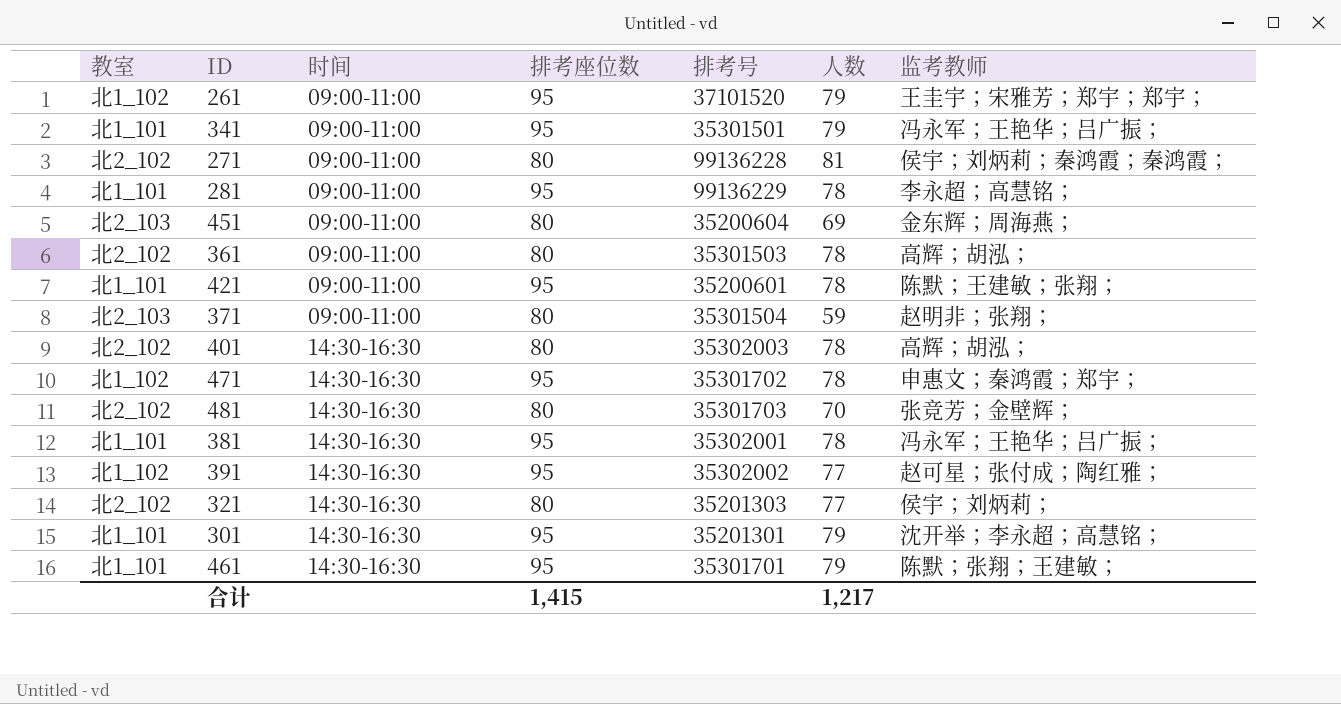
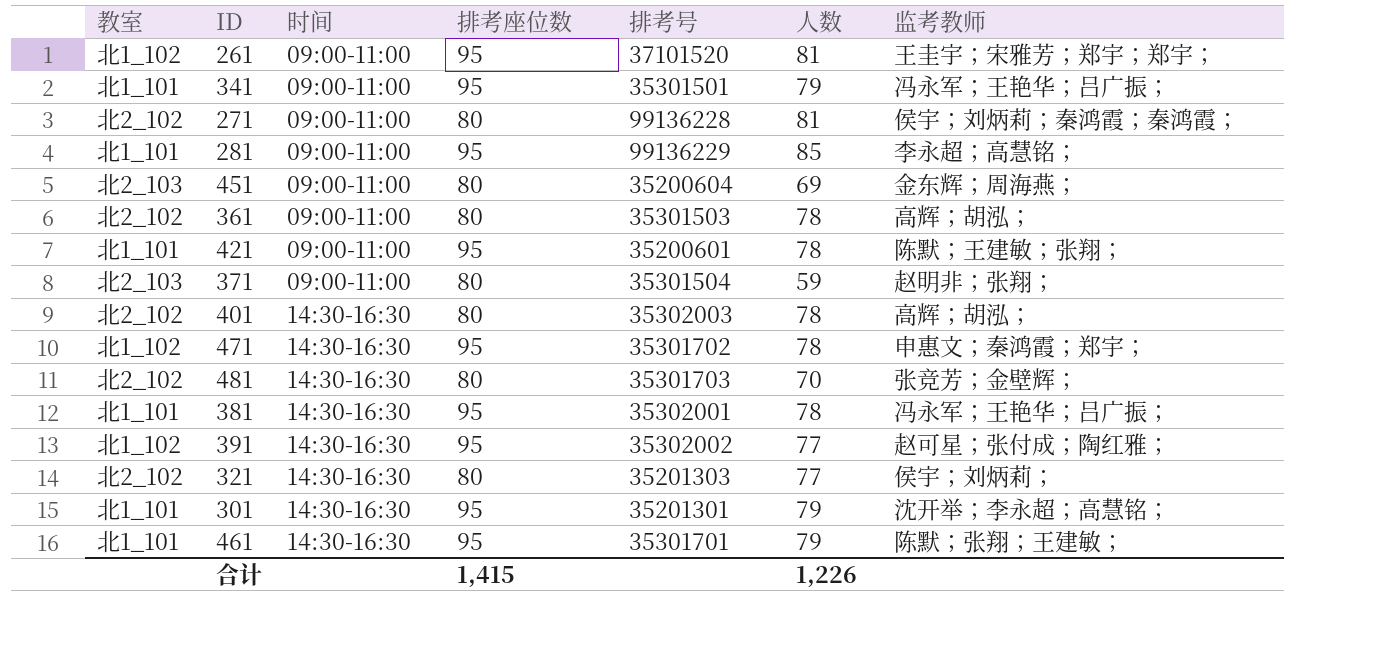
261 | 人数: 79 -> 81
281 | 人数: 78 -> 85
合计 | 人数: 1,217 -> 1,226

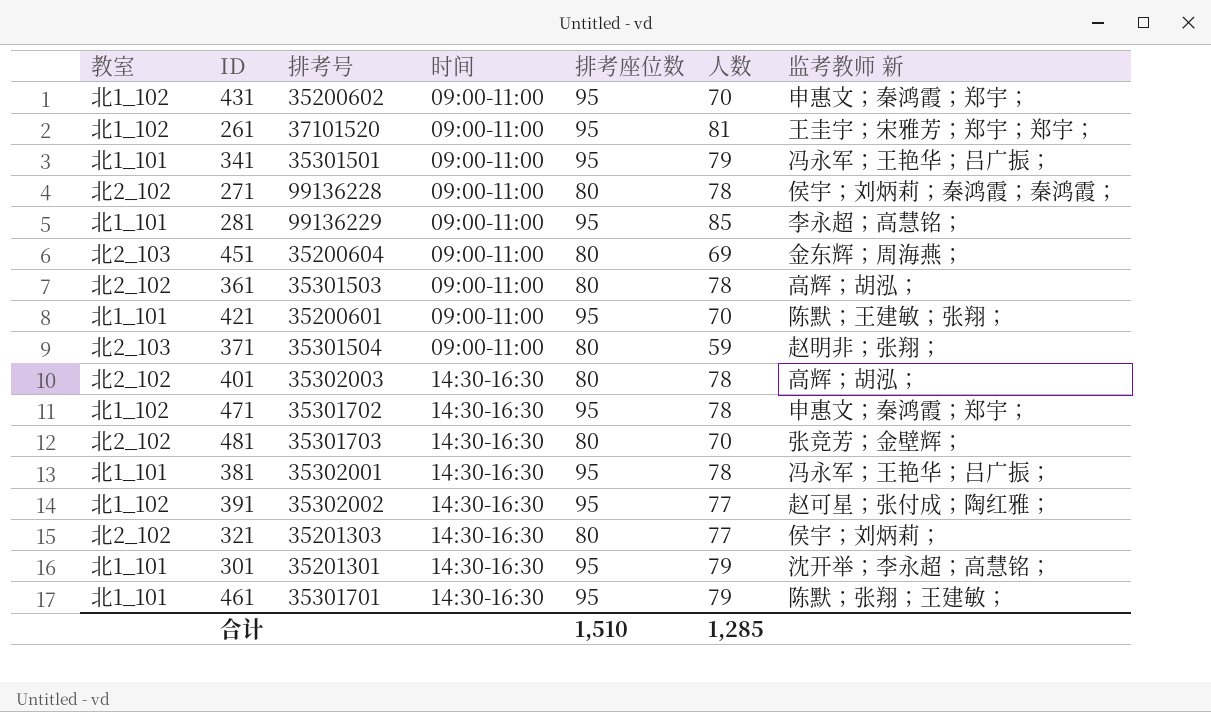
column 排考号 | position: 5 -> 3
column name: 监考教师 -> 监考教师 新
row 431: none -> 北1_102 | 35200602 | 09:00-11:00 | 95 | 70 | 申惠文；秦鸿霞；郑宇；
271 | 人数: 81 -> 78
421 | 人数: 78 -> 70
合计 | 排考座位数: 1,415 -> 1,510
合计 | 人数: 1,226 -> 1,285

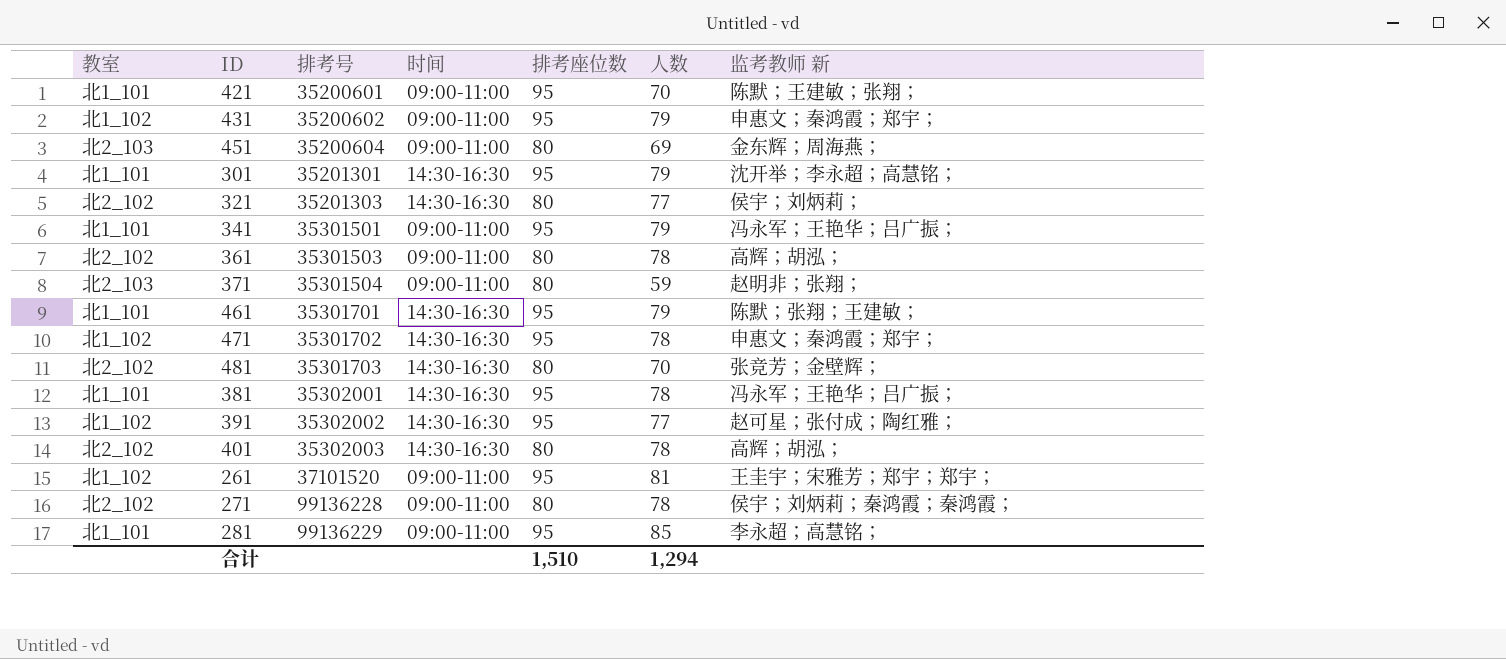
row order: 时间 ascending -> 排考号 ascending
431 | 人数: 70 -> 79
合计 | 人数: 1,285 -> 1,294

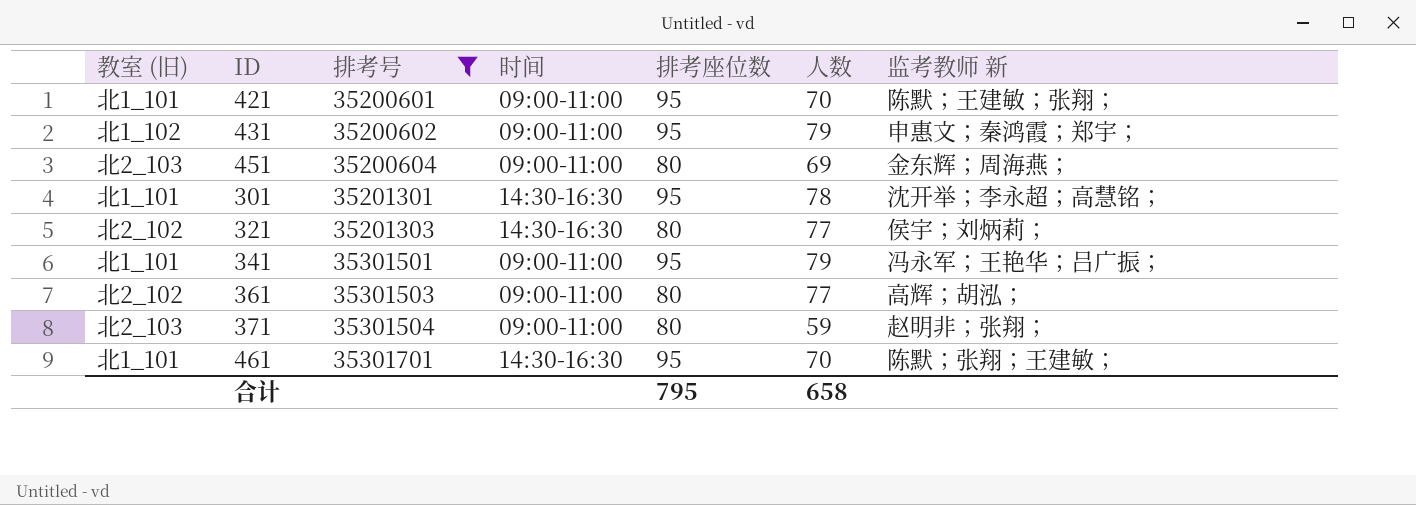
filter: none -> 排考号 <= 35301701
column name: 教室 -> 教室 (旧)
301 | 人数: 79 -> 78
361 | 人数: 78 -> 77
461 | 人数: 79 -> 70
合计 | 排考座位数: 1,510 -> 795
合计 | 人数: 1,294 -> 658

